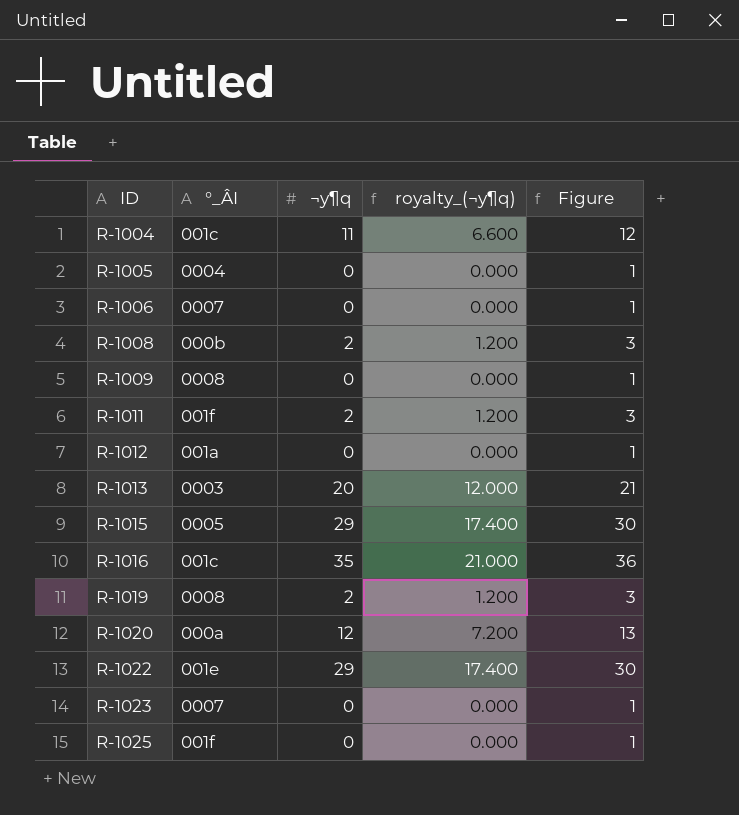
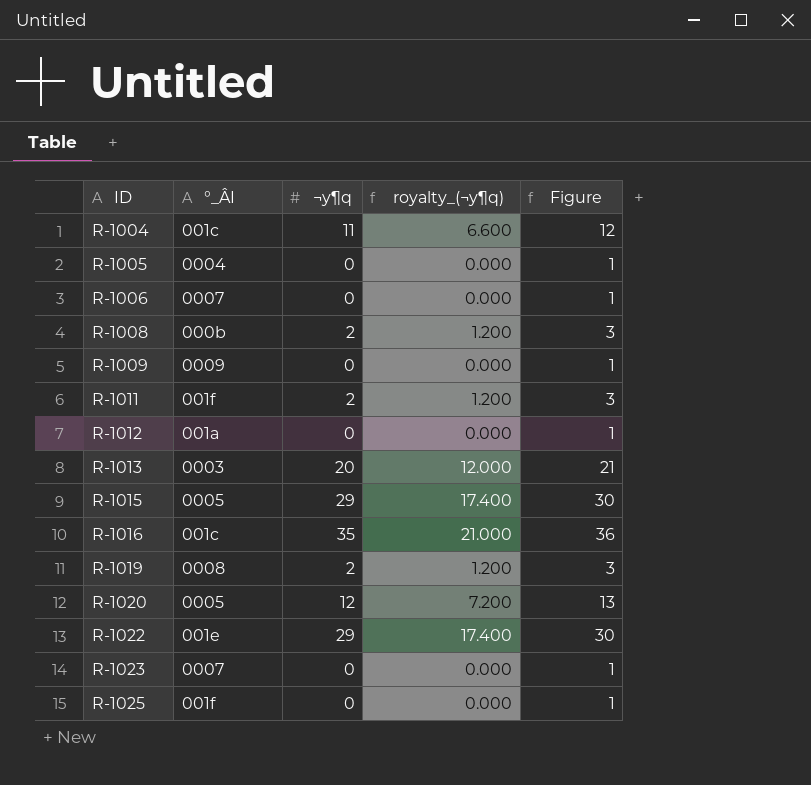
R-1009 | °_ÂI: 0008 -> 0009
R-1020 | °_ÂI: 000a -> 0005

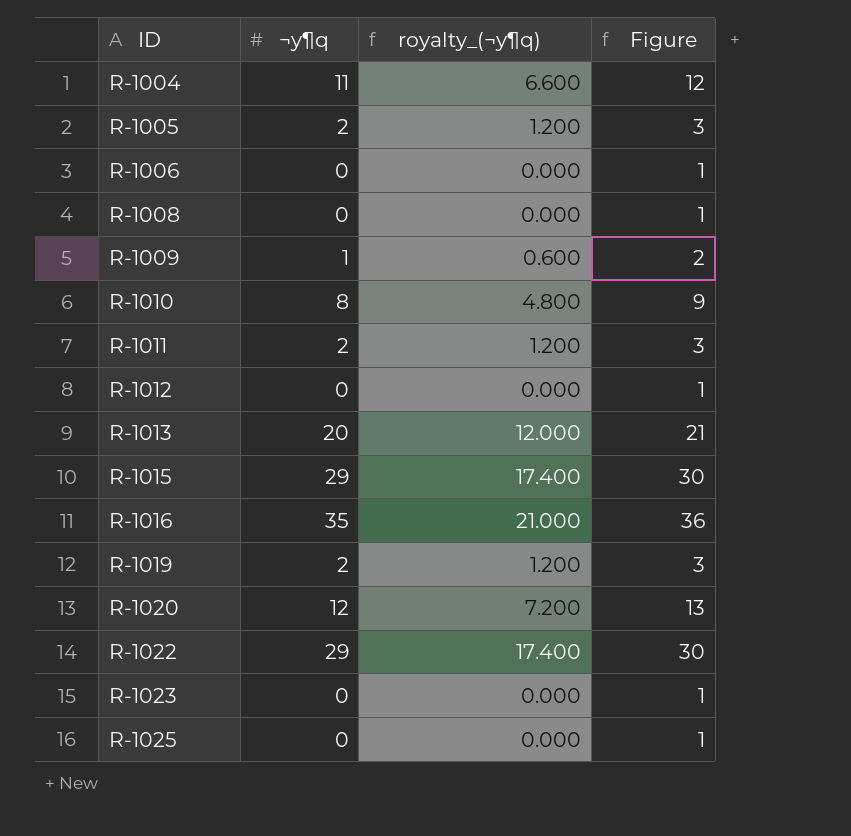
column °_ÂI | position: 2 -> none
R-1005 | ¬y¶q: 0 -> 2
R-1005 | royalty_(¬y¶q): 0.000 -> 1.200
R-1005 | Figure: 1 -> 3
R-1008 | ¬y¶q: 2 -> 0
R-1008 | royalty_(¬y¶q): 1.200 -> 0.000
R-1008 | Figure: 3 -> 1
R-1009 | ¬y¶q: 0 -> 1
R-1009 | royalty_(¬y¶q): 0.000 -> 0.600
R-1009 | Figure: 1 -> 2
row R-1010: none -> 8 | 4.800 | 9

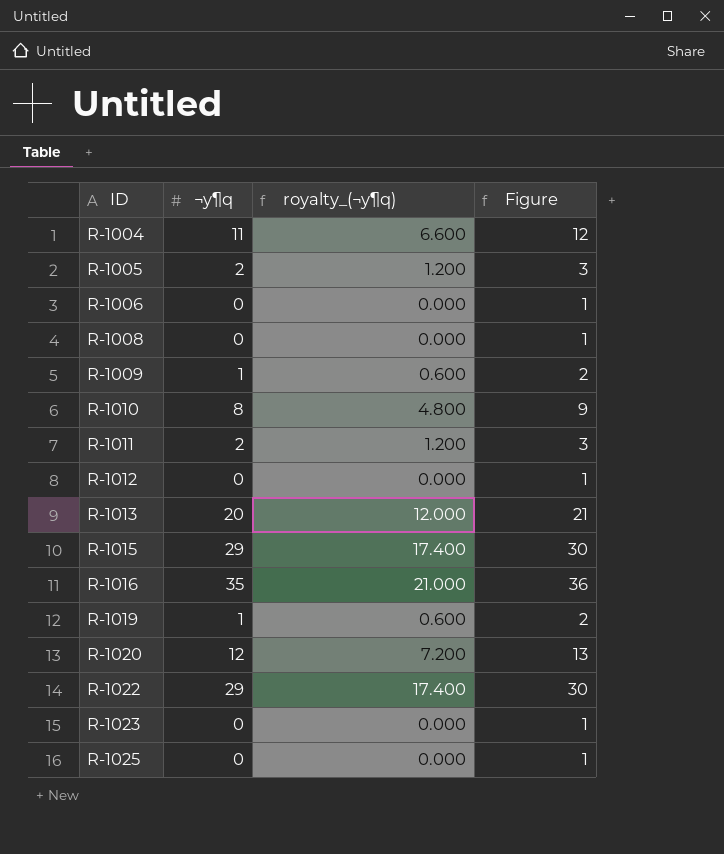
R-1019 | ¬y¶q: 2 -> 1
R-1019 | royalty_(¬y¶q): 1.200 -> 0.600
R-1019 | Figure: 3 -> 2

